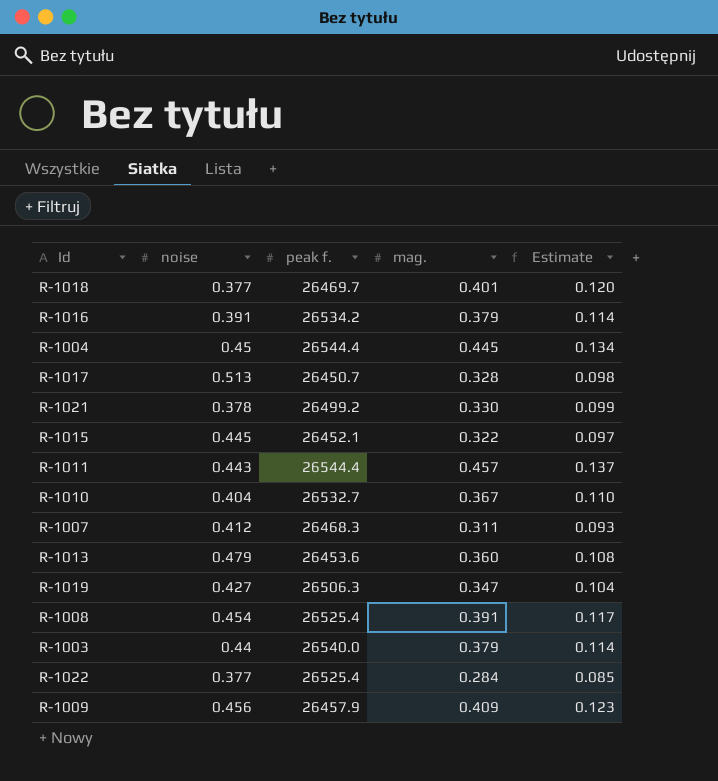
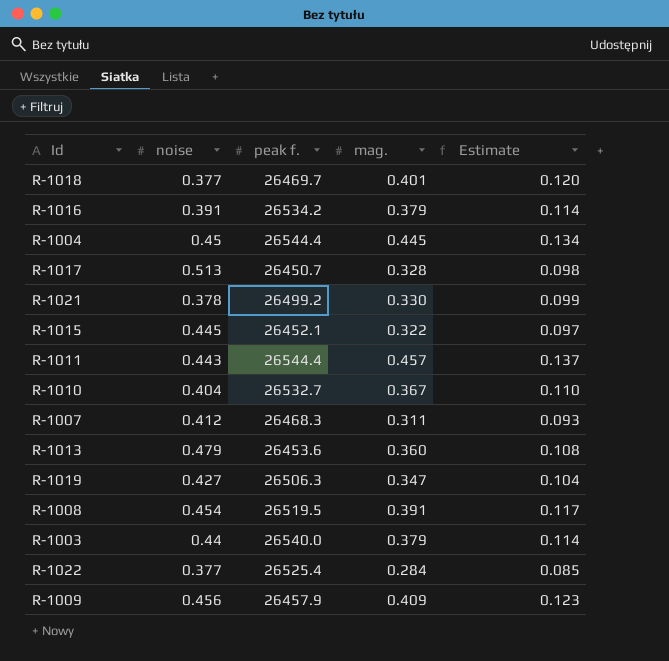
R-1008 | peak f.: 26525.4 -> 26519.5

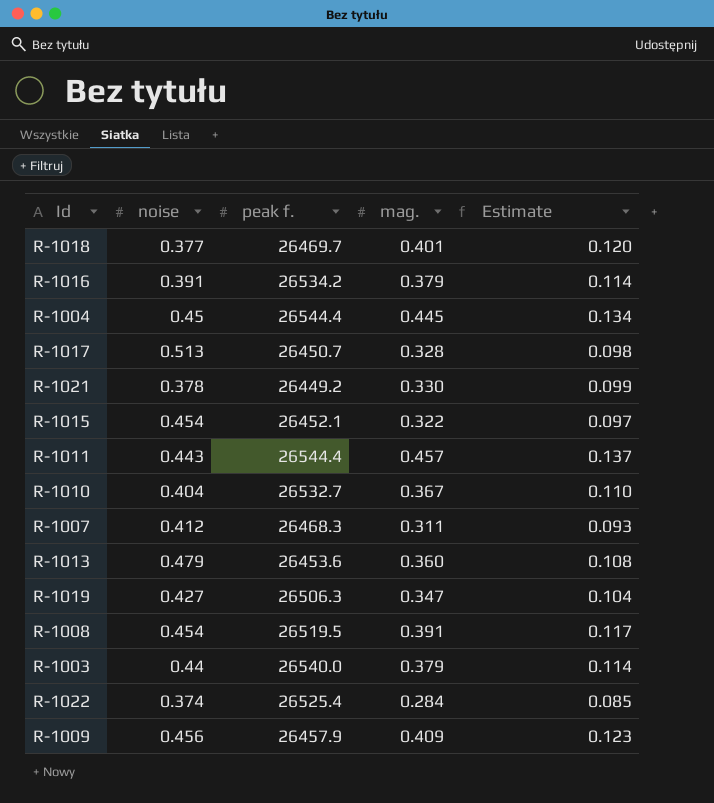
R-1021 | peak f.: 26499.2 -> 26449.2
R-1015 | noise: 0.445 -> 0.454
R-1022 | noise: 0.377 -> 0.374

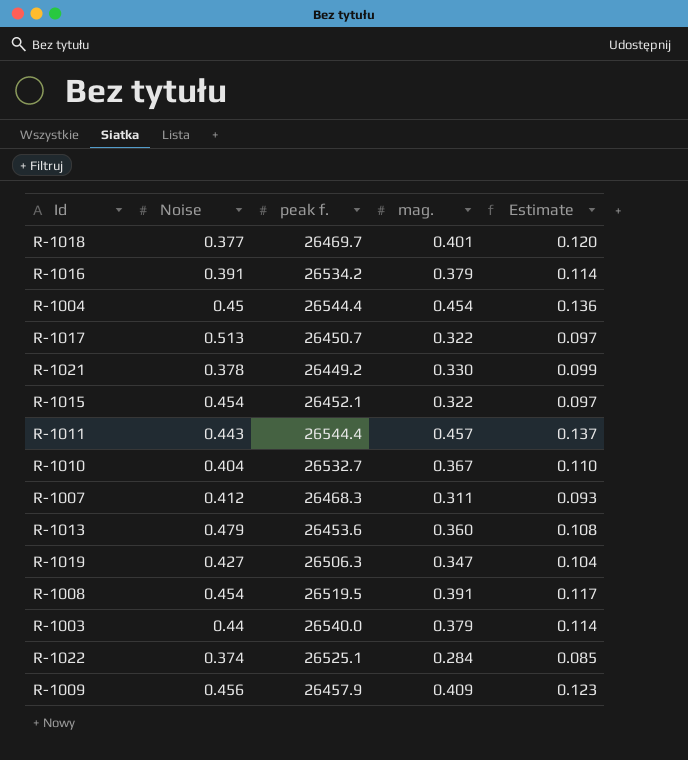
column name: noise -> Noise
R-1004 | mag.: 0.445 -> 0.454
R-1004 | Estimate: 0.134 -> 0.136
R-1017 | mag.: 0.328 -> 0.322
R-1017 | Estimate: 0.098 -> 0.097
R-1022 | peak f.: 26525.4 -> 26525.1

